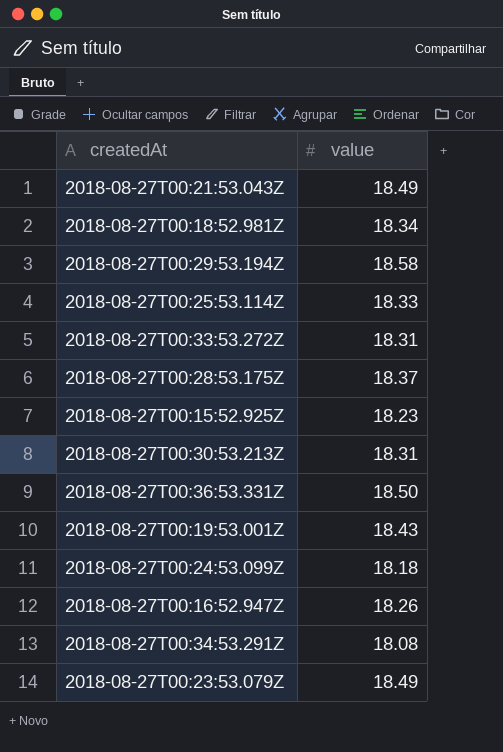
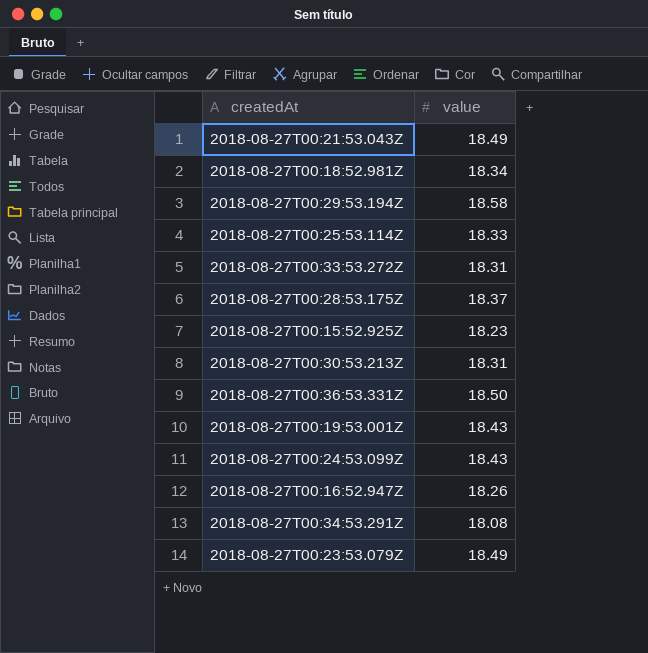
2018-08-27T00:24:53.099Z | value: 18.18 -> 18.43

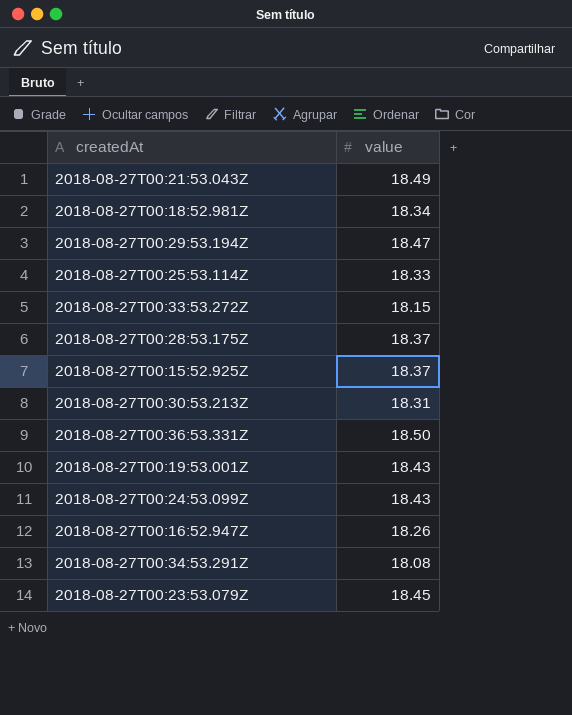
2018-08-27T00:29:53.194Z | value: 18.58 -> 18.47
2018-08-27T00:33:53.272Z | value: 18.31 -> 18.15
2018-08-27T00:15:52.925Z | value: 18.23 -> 18.37
2018-08-27T00:23:53.079Z | value: 18.49 -> 18.45

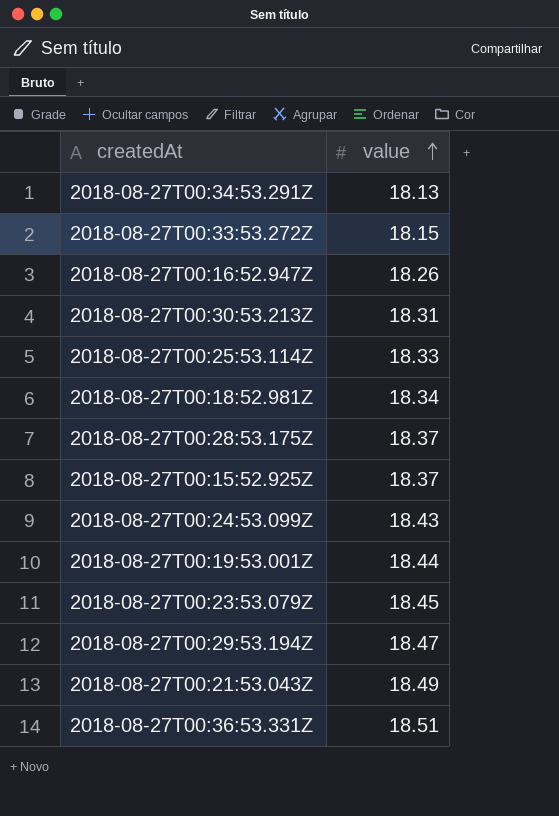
row order: none -> value ascending
2018-08-27T00:34:53.291Z | value: 18.08 -> 18.13
2018-08-27T00:19:53.001Z | value: 18.43 -> 18.44
2018-08-27T00:36:53.331Z | value: 18.50 -> 18.51

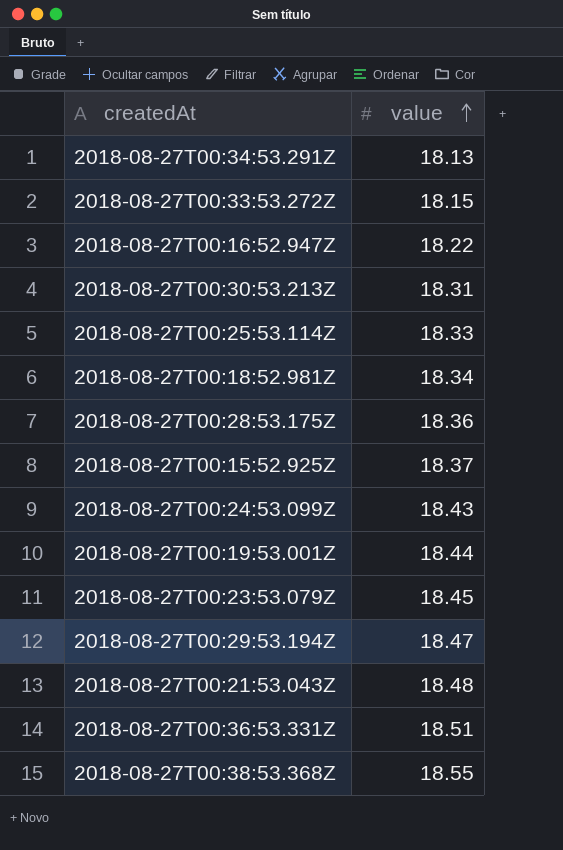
2018-08-27T00:16:52.947Z | value: 18.26 -> 18.22
2018-08-27T00:28:53.175Z | value: 18.37 -> 18.36
2018-08-27T00:21:53.043Z | value: 18.49 -> 18.48
row 2018-08-27T00:38:53.368Z: none -> 18.55

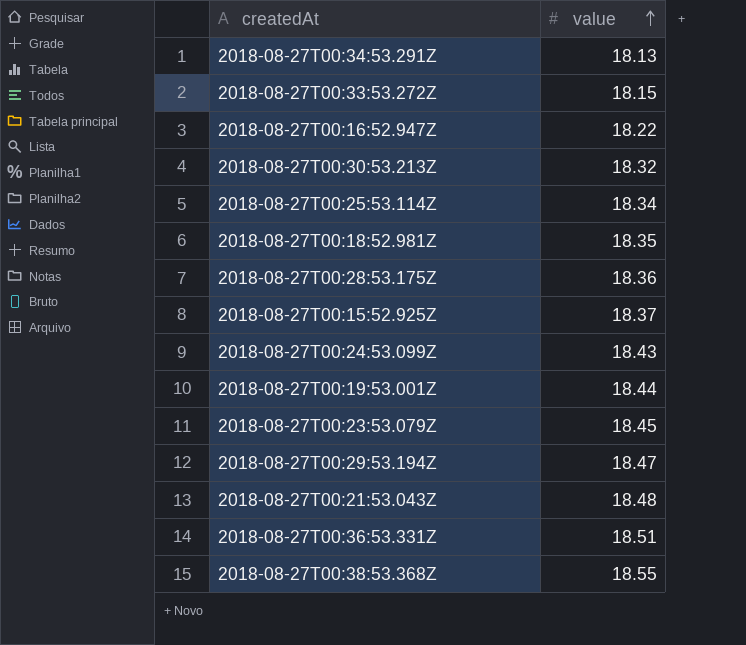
2018-08-27T00:30:53.213Z | value: 18.31 -> 18.32
2018-08-27T00:25:53.114Z | value: 18.33 -> 18.34
2018-08-27T00:18:52.981Z | value: 18.34 -> 18.35

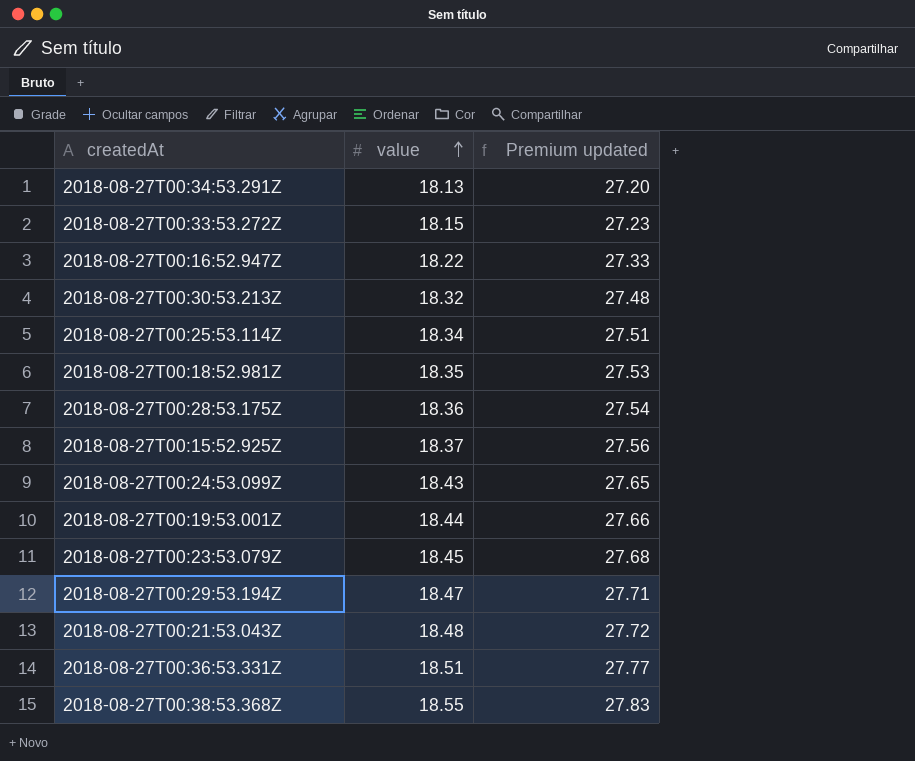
column Premium updated | formula: none -> [value] * 1.5

